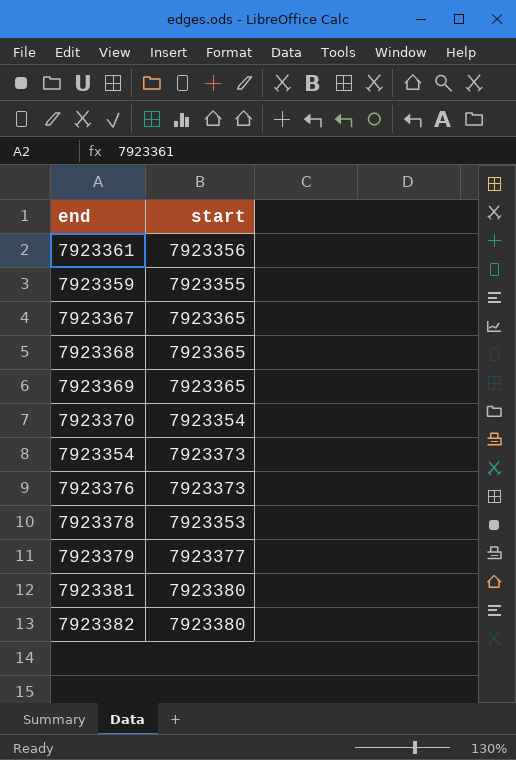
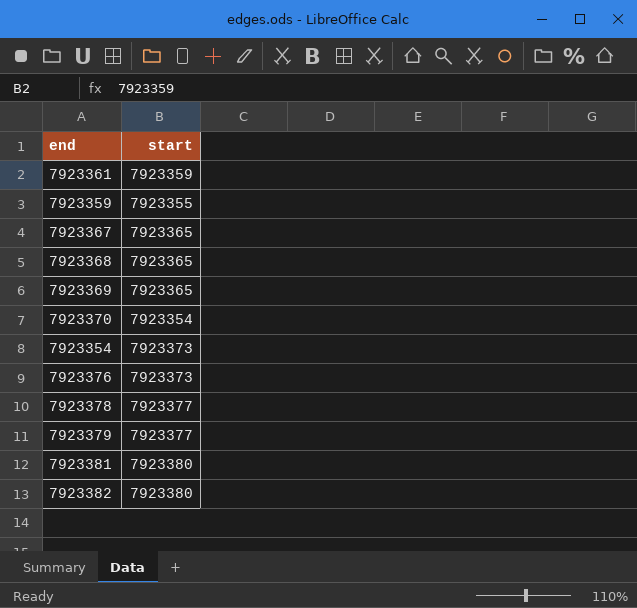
7923361 | start: 7923356 -> 7923359
7923378 | start: 7923353 -> 7923377

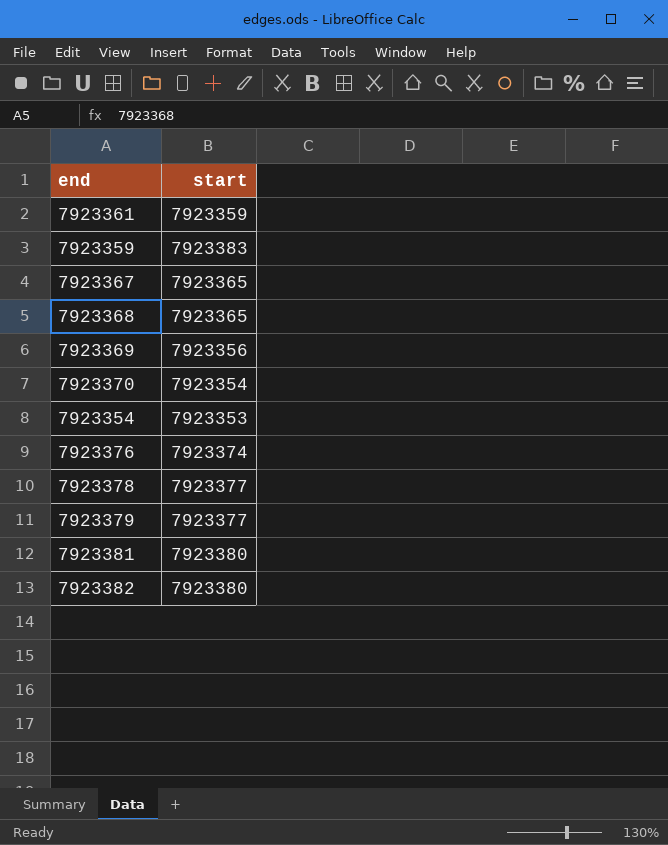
7923359 | start: 7923355 -> 7923383
7923369 | start: 7923365 -> 7923356
7923354 | start: 7923373 -> 7923353
7923376 | start: 7923373 -> 7923374

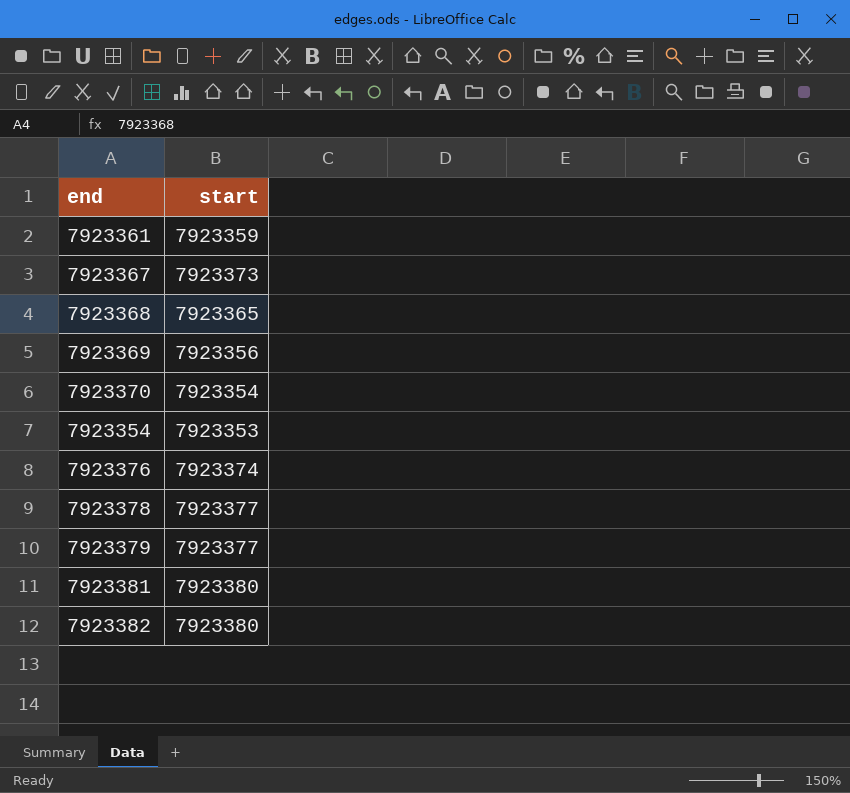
row 7923359: 7923383 -> none
7923367 | start: 7923365 -> 7923373

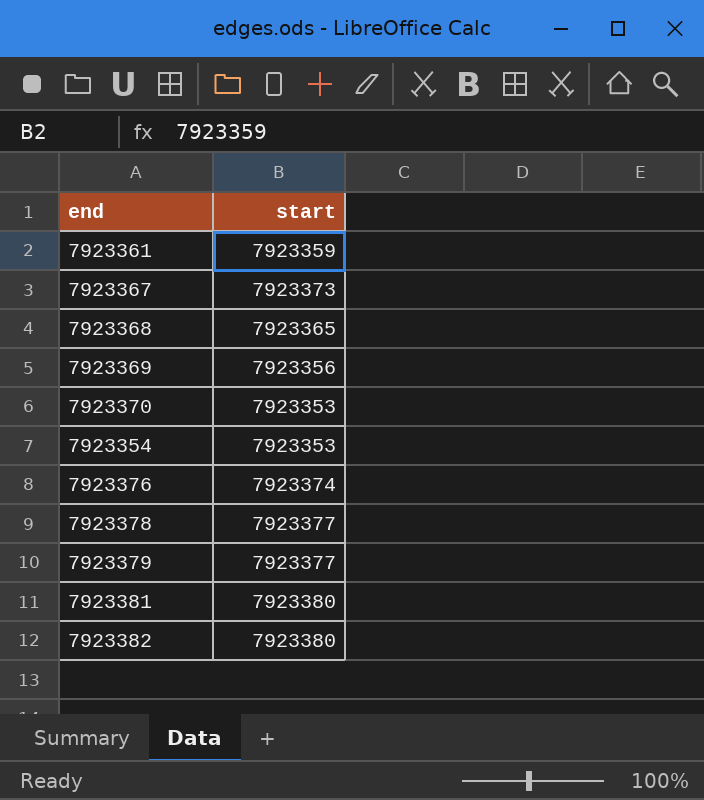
7923370 | start: 7923354 -> 7923353

